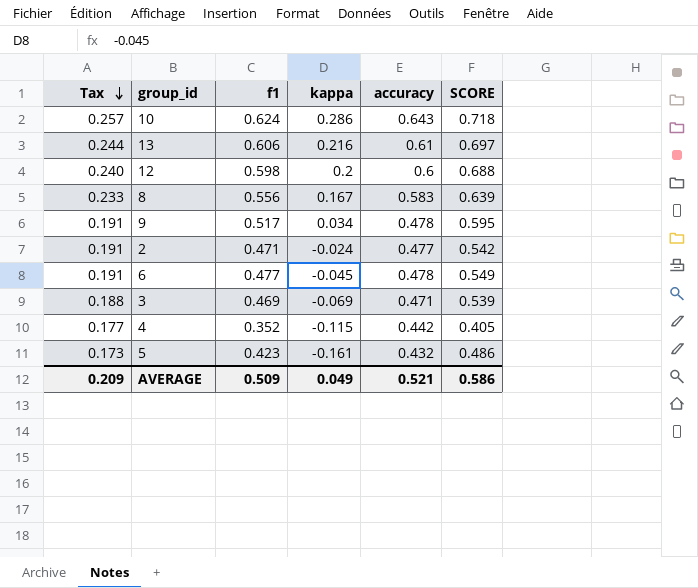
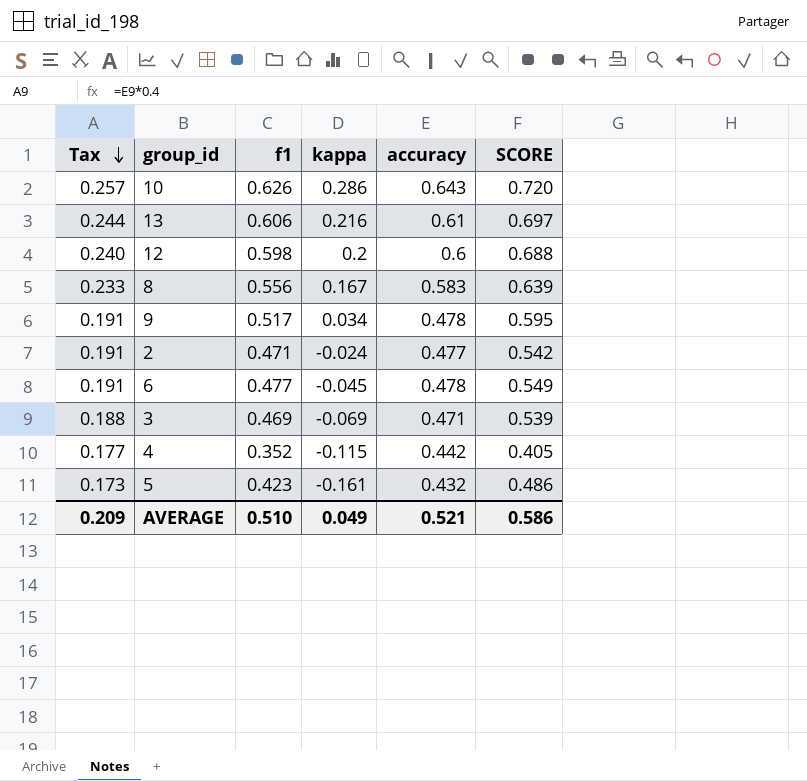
10 | f1: 0.624 -> 0.626
10 | SCORE: 0.718 -> 0.720
AVERAGE | f1: 0.509 -> 0.510

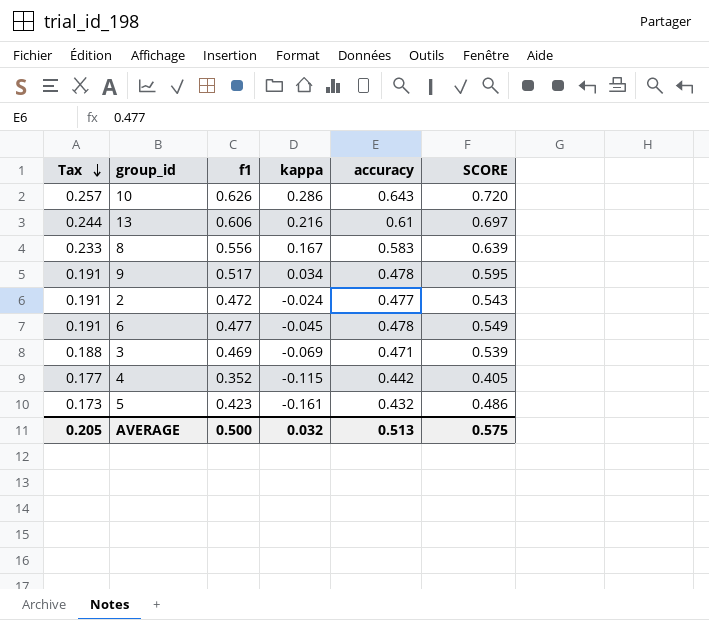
row 12: 0.240 | 0.598 | 0.2 | 0.6 | 0.688 -> none
2 | f1: 0.471 -> 0.472
2 | SCORE: 0.542 -> 0.543
AVERAGE | Tax: 0.209 -> 0.205
AVERAGE | f1: 0.510 -> 0.500
AVERAGE | kappa: 0.049 -> 0.032
AVERAGE | accuracy: 0.521 -> 0.513
AVERAGE | SCORE: 0.586 -> 0.575

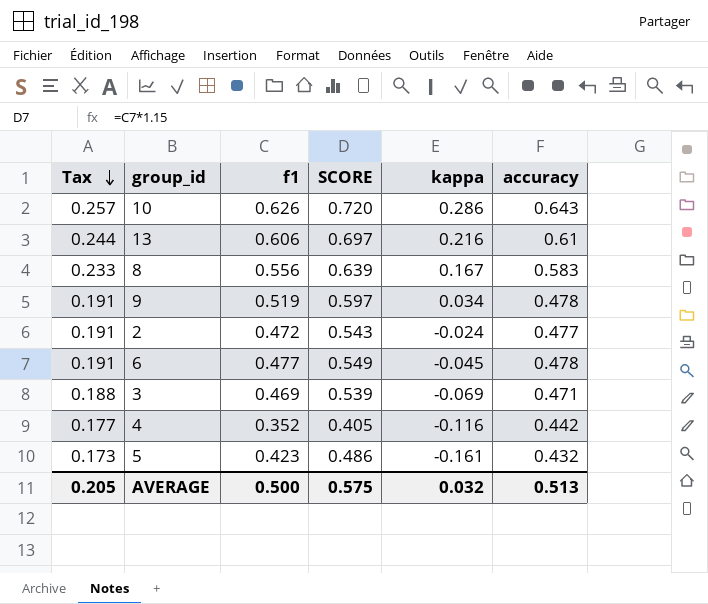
column SCORE | position: 6 -> 4
9 | f1: 0.517 -> 0.519
9 | SCORE: 0.595 -> 0.597
4 | kappa: -0.115 -> -0.116

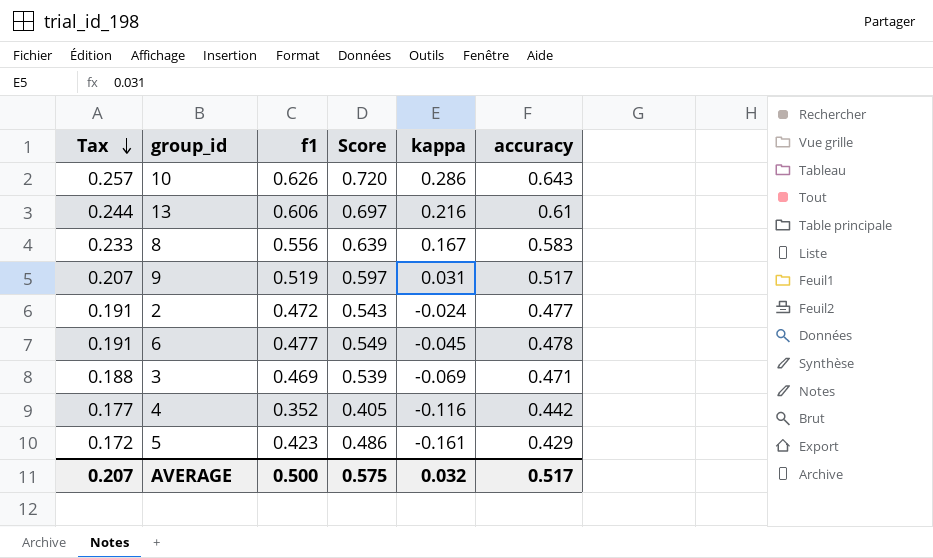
column name: SCORE -> Score
9 | Tax: 0.191 -> 0.207
9 | kappa: 0.034 -> 0.031
9 | accuracy: 0.478 -> 0.517
5 | Tax: 0.173 -> 0.172
5 | accuracy: 0.432 -> 0.429
AVERAGE | Tax: 0.205 -> 0.207
AVERAGE | accuracy: 0.513 -> 0.517

